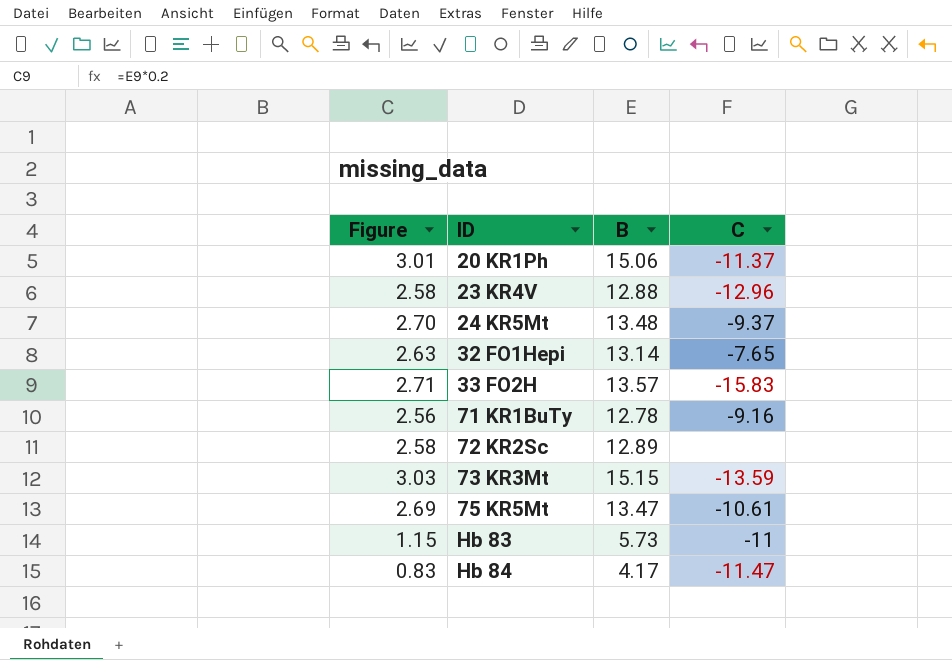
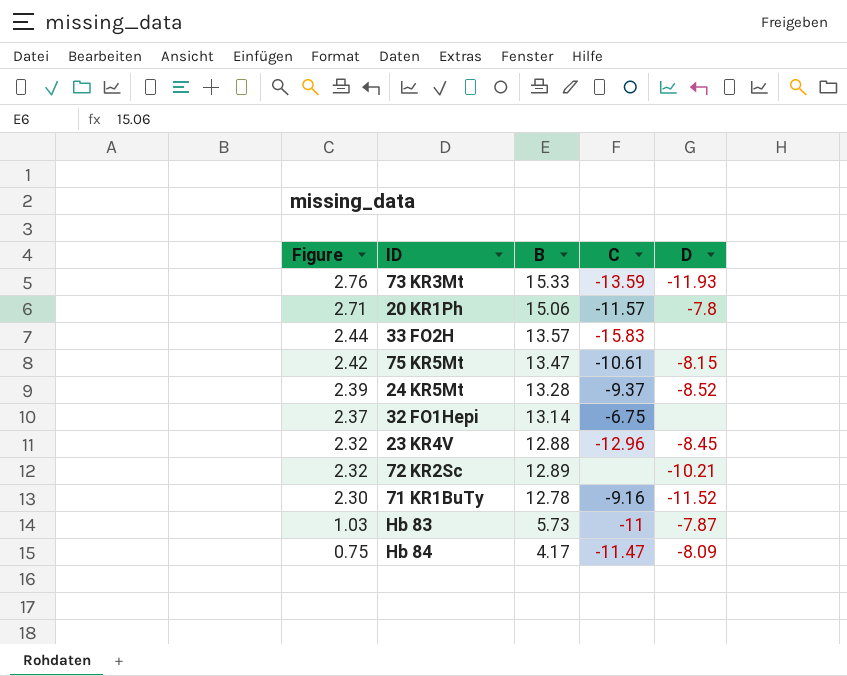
row order: ID ascending -> Figure descending
column Figure | formula: [B] * 0.2 -> [B] * 0.18
column D | position: none -> 5
73 KR3Mt | B: 15.15 -> 15.33
20 KR1Ph | C: -11.37 -> -11.57
24 KR5Mt | B: 13.48 -> 13.28
32 FO1Hepi | C: -7.65 -> -6.75

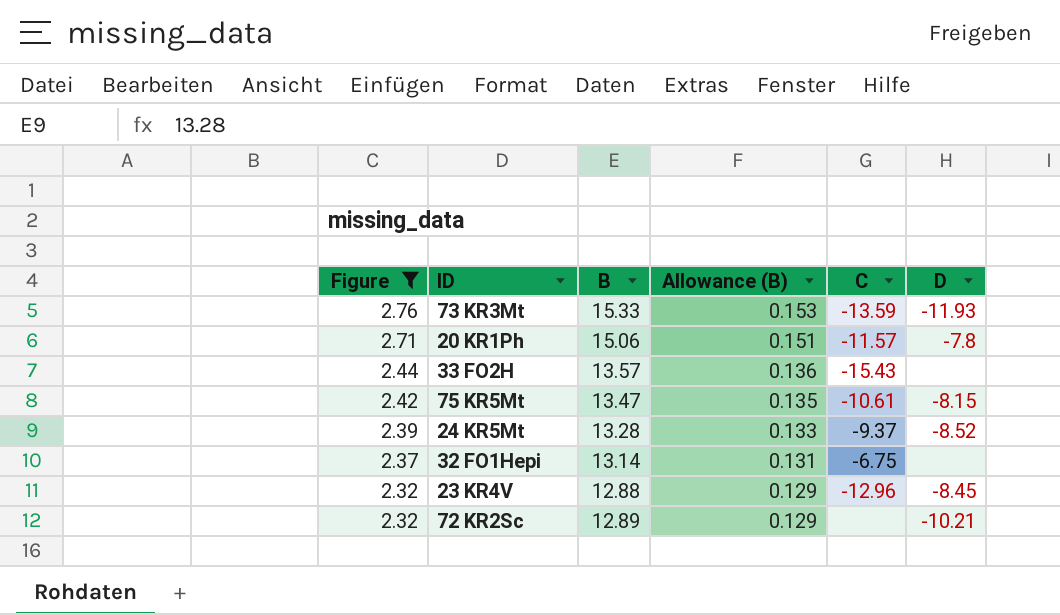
filter: none -> Figure >= 2.32
column Allowance (B) | formula: none -> [B] * 0.01
33 FO2H | C: -15.83 -> -15.43

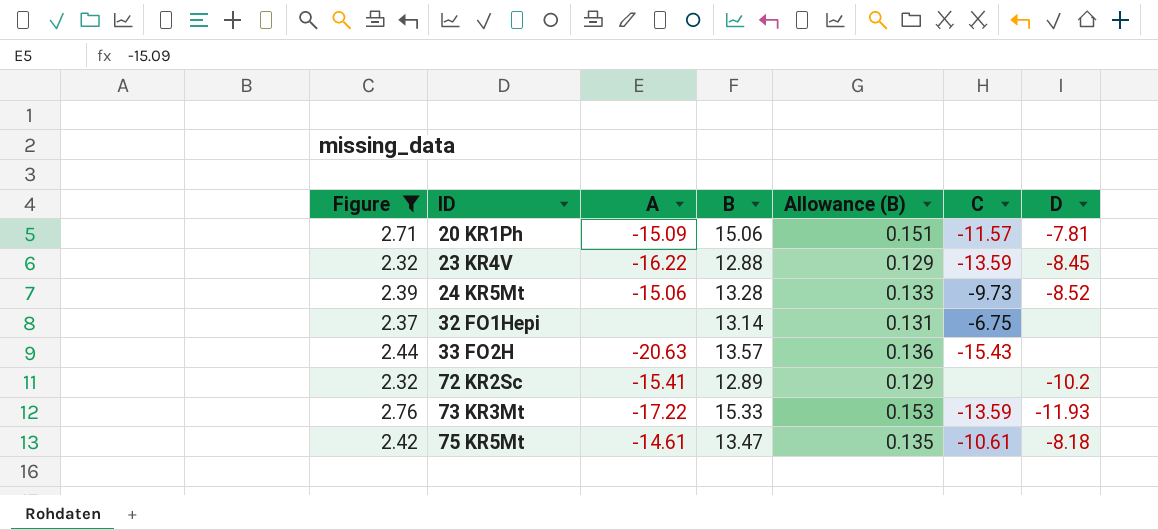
row order: Figure descending -> ID ascending
column A | position: none -> 3
20 KR1Ph | D: -7.8 -> -7.81
23 KR4V | C: -12.96 -> -13.59
24 KR5Mt | C: -9.37 -> -9.73
72 KR2Sc | D: -10.21 -> -10.2
75 KR5Mt | D: -8.15 -> -8.18

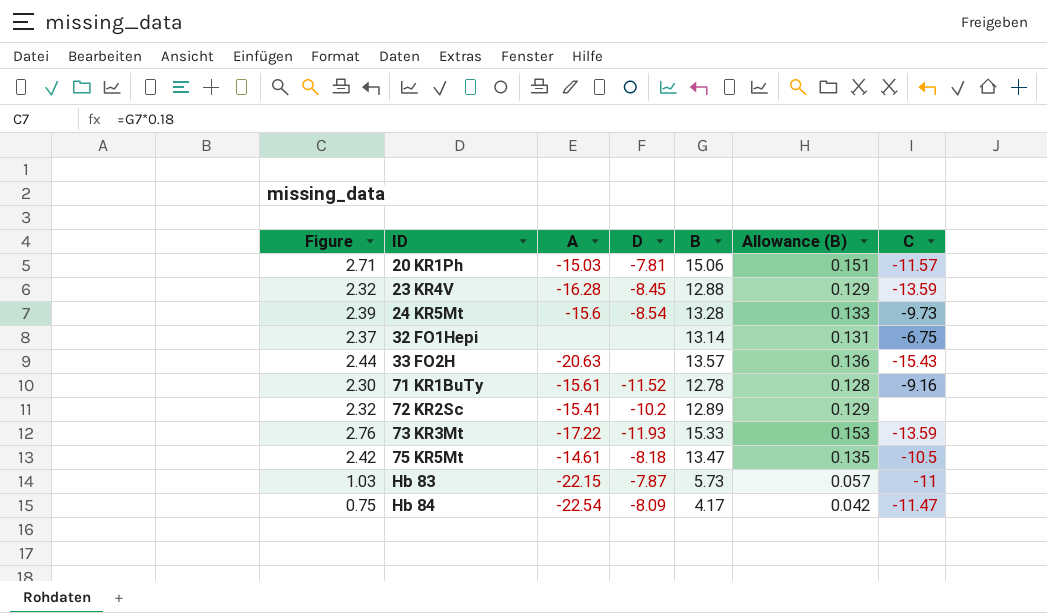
filter: Figure >= 2.32 -> none
column D | position: 7 -> 4
20 KR1Ph | A: -15.09 -> -15.03
23 KR4V | A: -16.22 -> -16.28
24 KR5Mt | A: -15.06 -> -15.6
24 KR5Mt | D: -8.52 -> -8.54
75 KR5Mt | C: -10.61 -> -10.5

